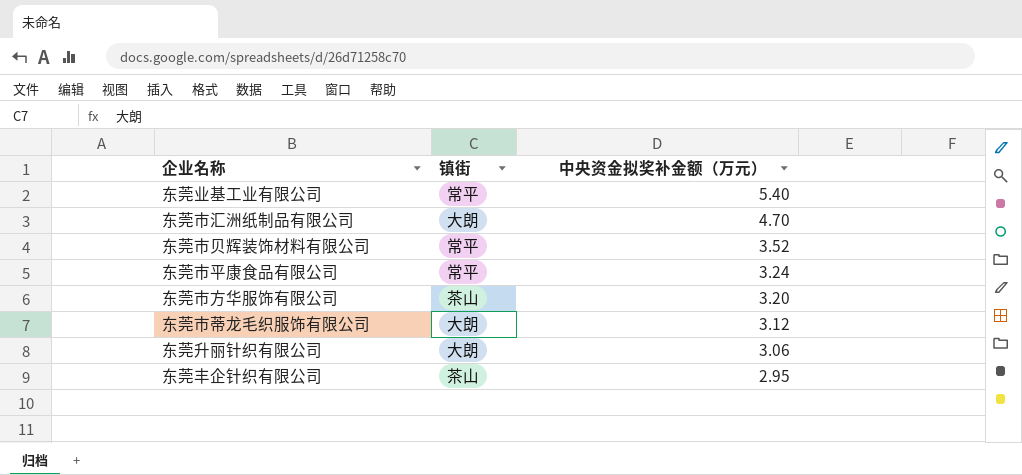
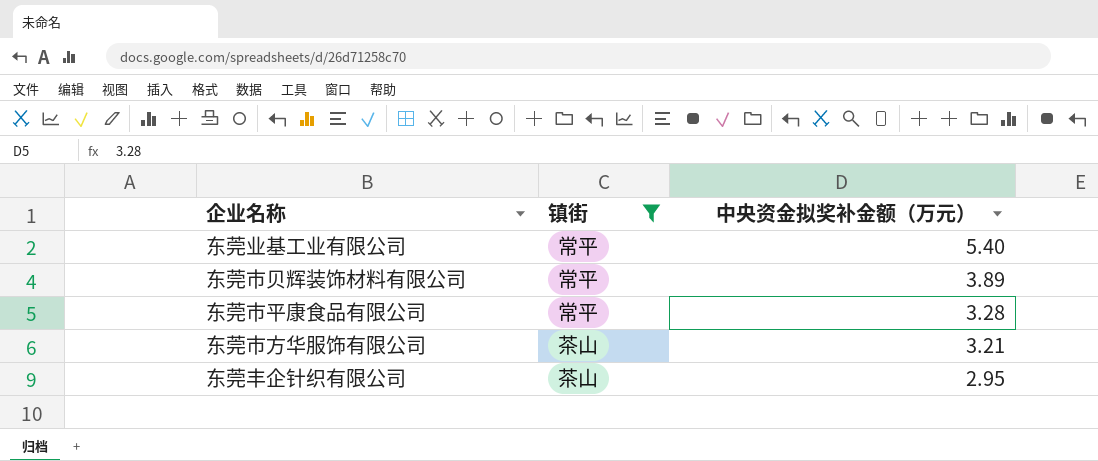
filter: none -> 镇街 != 大朗
东莞市贝辉装饰材料有限公司 | 中央资金拟奖补金额（万元）: 3.52 -> 3.89
东莞市平康食品有限公司 | 中央资金拟奖补金额（万元）: 3.24 -> 3.28
东莞市方华服饰有限公司 | 中央资金拟奖补金额（万元）: 3.20 -> 3.21

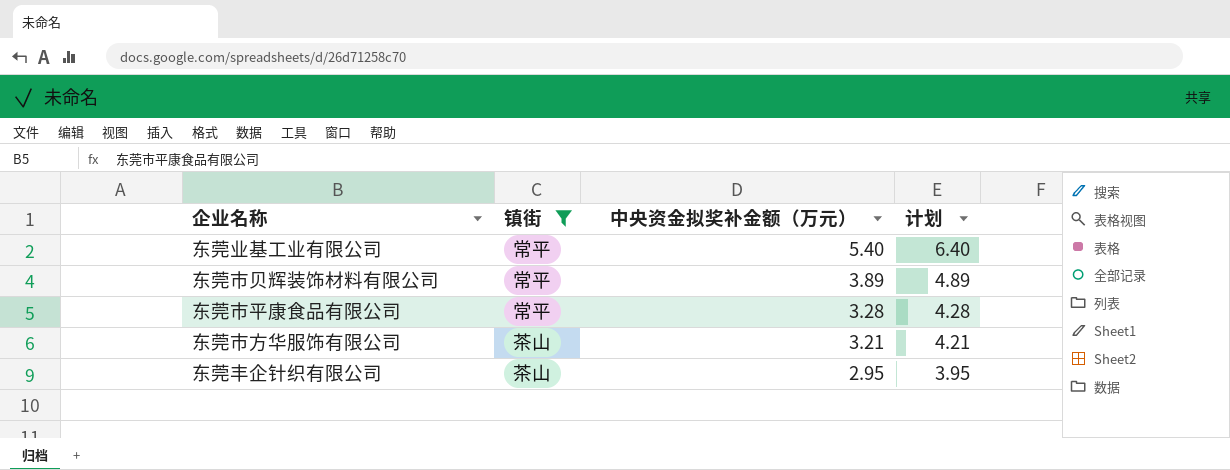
column 计划 | formula: none -> [中央资金拟奖补金额（万元）] + 1

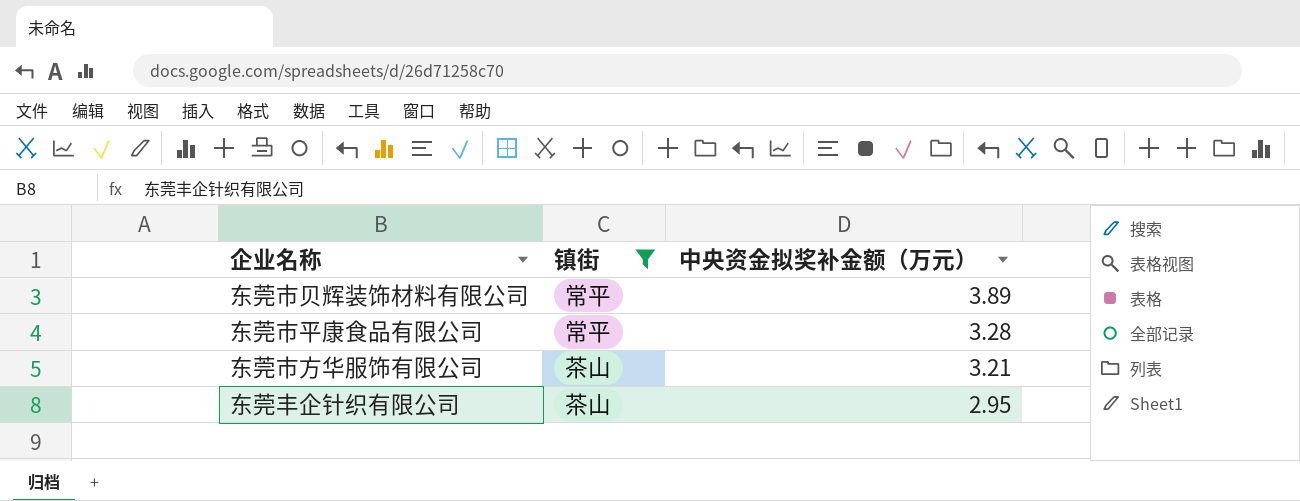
column 计划 | formula: [中央资金拟奖补金额（万元）] + 1 -> none
row 东莞业基工业有限公司: 常平 | 5.40 | 6.40 -> none

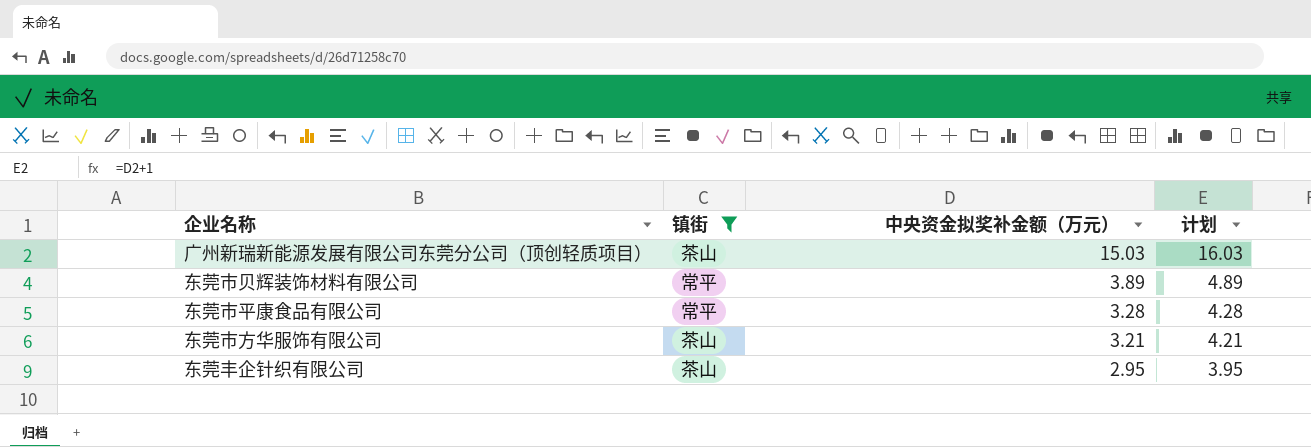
column 计划 | formula: none -> [中央资金拟奖补金额（万元）] + 1
row 广州新瑞新能源发展有限公司东莞分公司（顶创轻质项目）: none -> 茶山 | 15.03 | 16.03

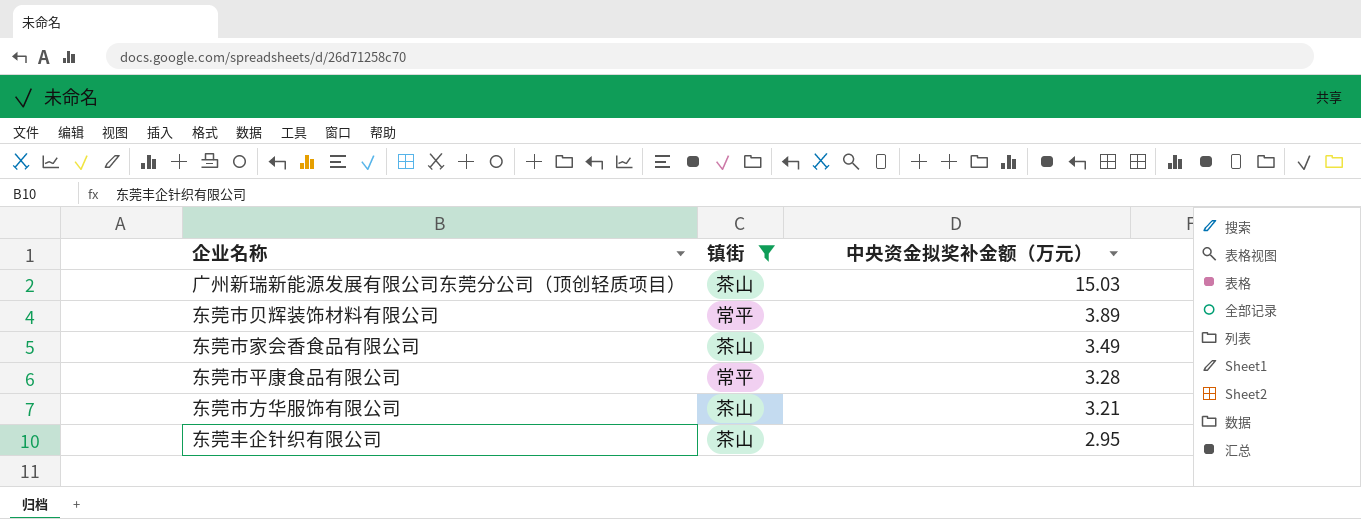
column 计划 | formula: [中央资金拟奖补金额（万元）] + 1 -> none
row 东莞市家会香食品有限公司: none -> 茶山 | 3.49

